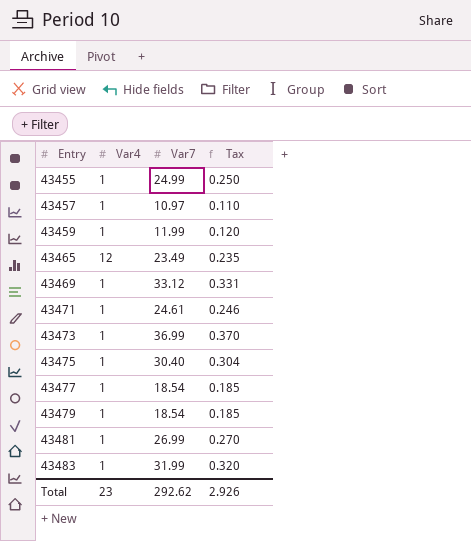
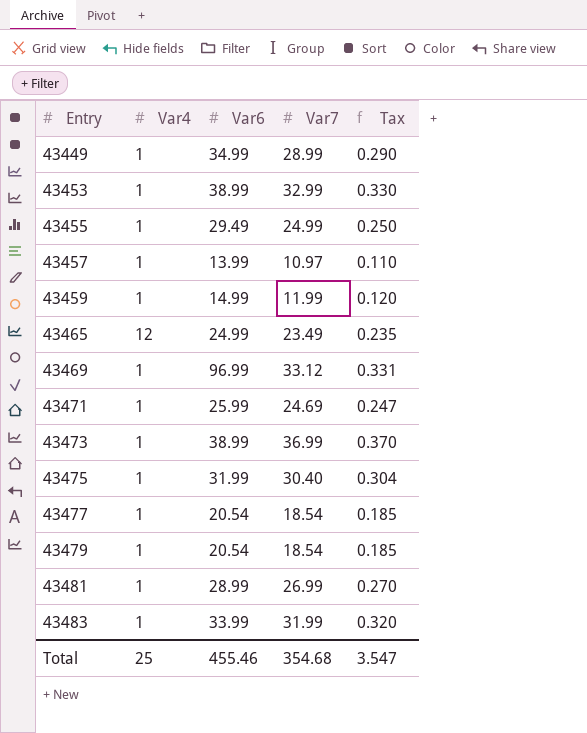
column Var6 | position: none -> 3
row 43449: none -> 1 | 34.99 | 28.99 | 0.290
row 43453: none -> 1 | 38.99 | 32.99 | 0.330
43471 | Var7: 24.61 -> 24.69
43471 | Tax: 0.246 -> 0.247
Total | Var4: 23 -> 25
Total | Var7: 292.62 -> 354.68
Total | Tax: 2.926 -> 3.547

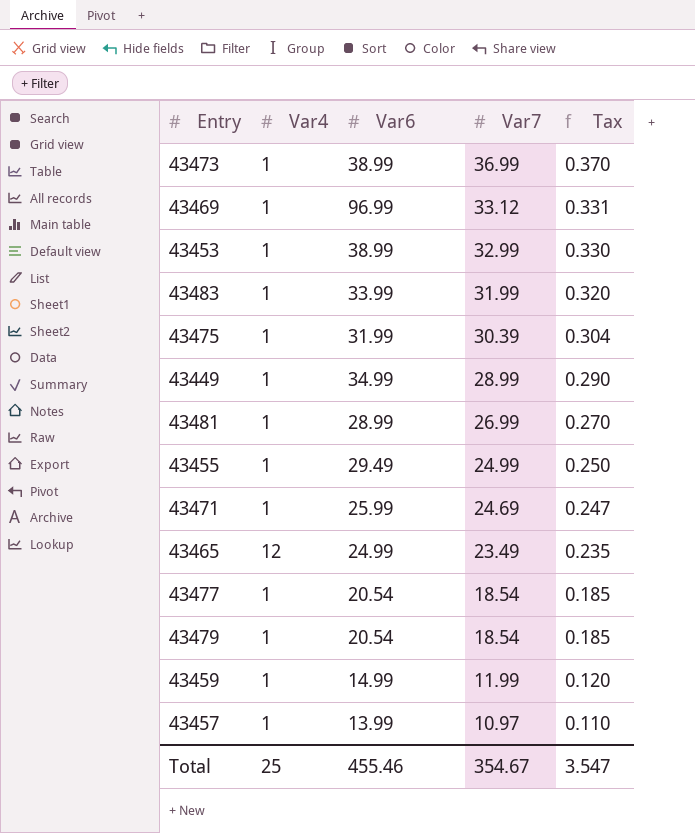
row order: Entry ascending -> Var7 descending
43475 | Var7: 30.40 -> 30.39
Total | Var7: 354.68 -> 354.67

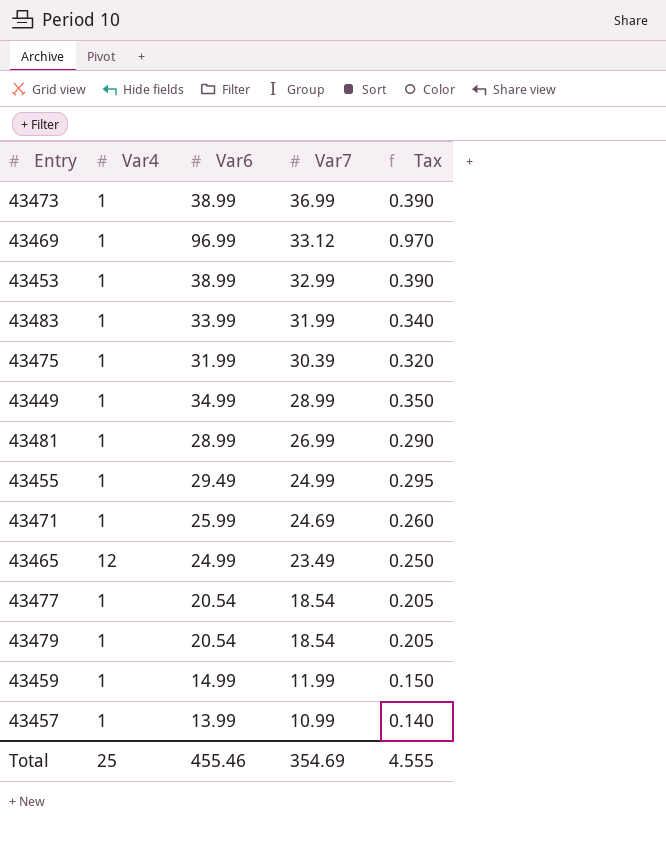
column Tax | formula: [Var7] * 0.01 -> [Var6] * 0.01
43457 | Var7: 10.97 -> 10.99
Total | Var7: 354.67 -> 354.69
Total | Tax: 3.547 -> 4.555

